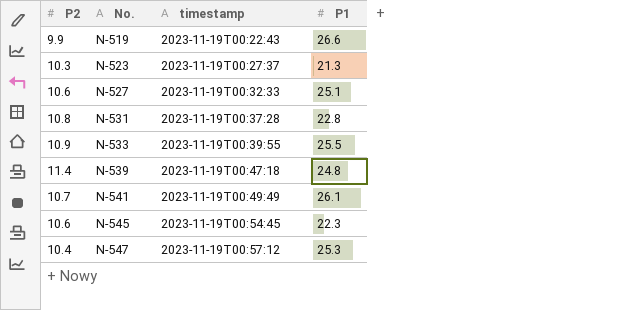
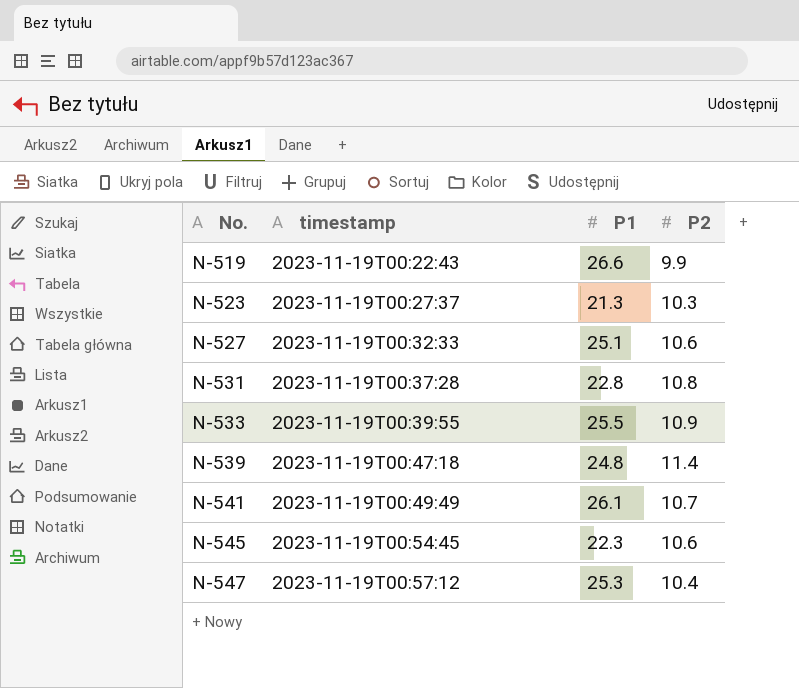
column P2 | position: 1 -> 4

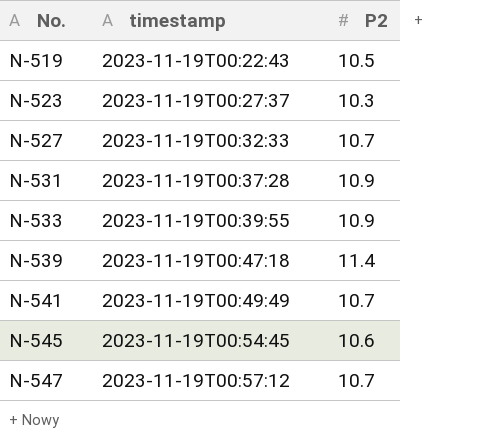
column P1 | position: 3 -> none
N-519 | P2: 9.9 -> 10.5
N-527 | P2: 10.6 -> 10.7
N-531 | P2: 10.8 -> 10.9
N-547 | P2: 10.4 -> 10.7

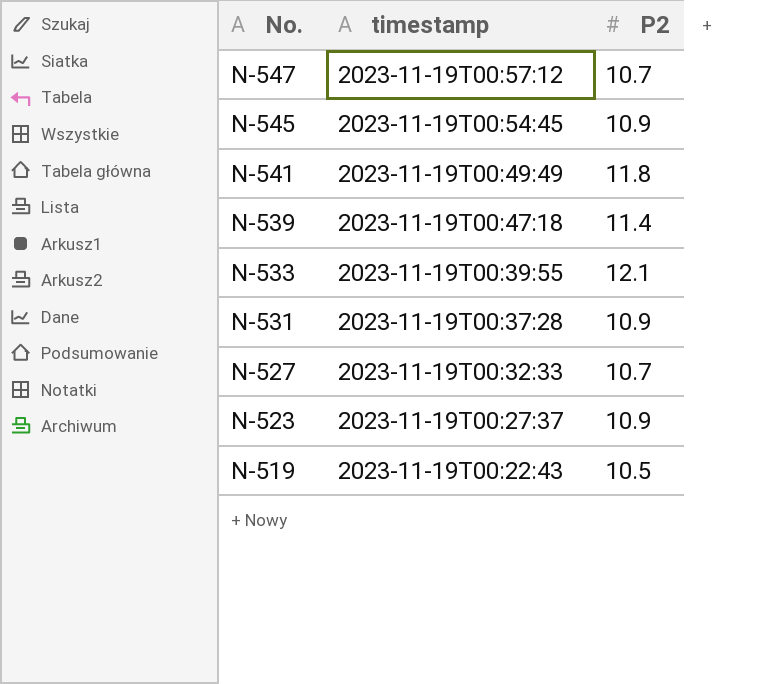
row order: No. ascending -> No. descending
N-545 | P2: 10.6 -> 10.9
N-541 | P2: 10.7 -> 11.8
N-533 | P2: 10.9 -> 12.1
N-523 | P2: 10.3 -> 10.9

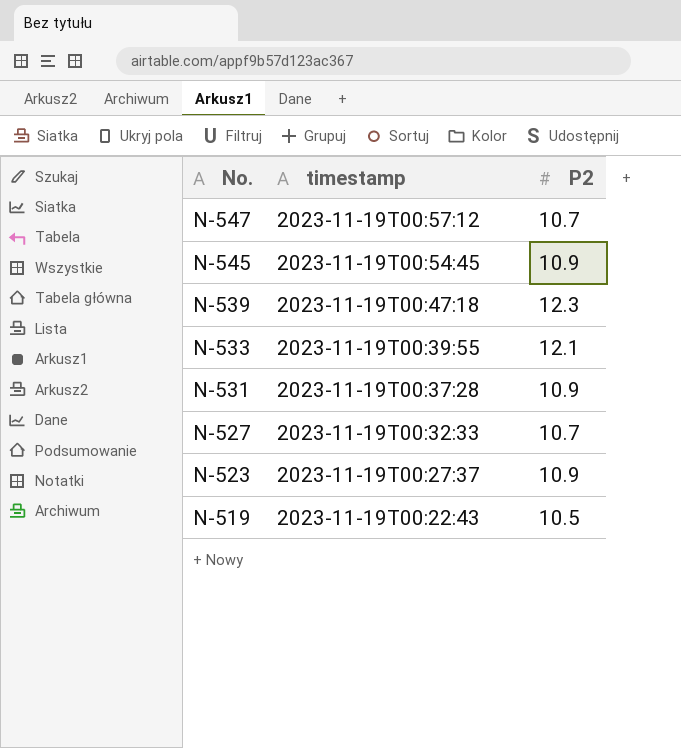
row N-541: 2023-11-19T00:49:49 | 11.8 -> none
N-539 | P2: 11.4 -> 12.3

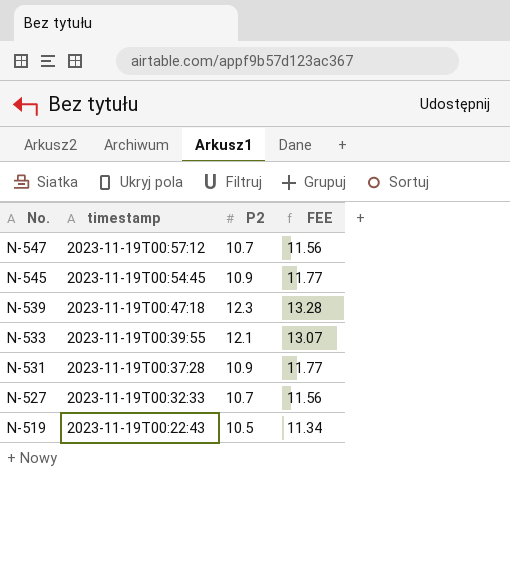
column FEE | formula: none -> [P2] * 1.08
row N-523: 2023-11-19T00:27:37 | 10.9 -> none

